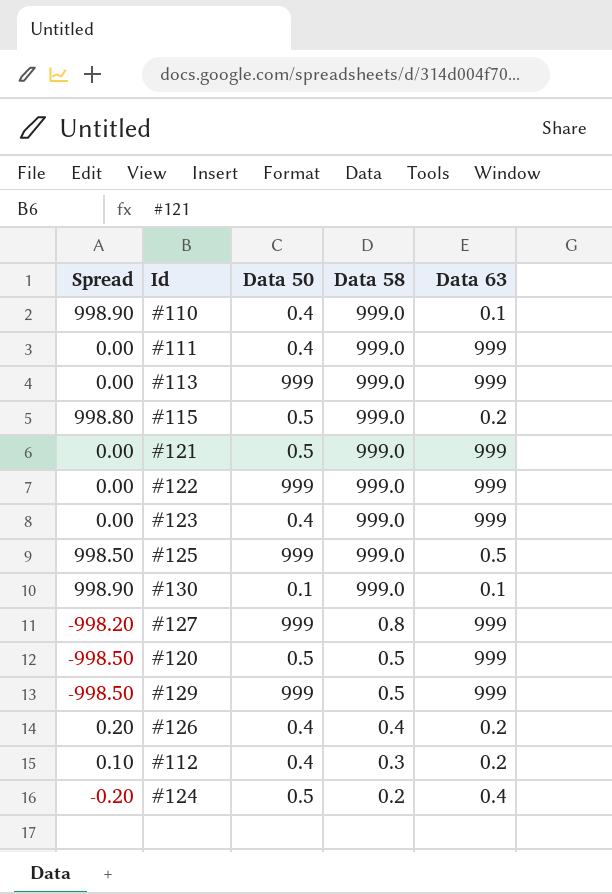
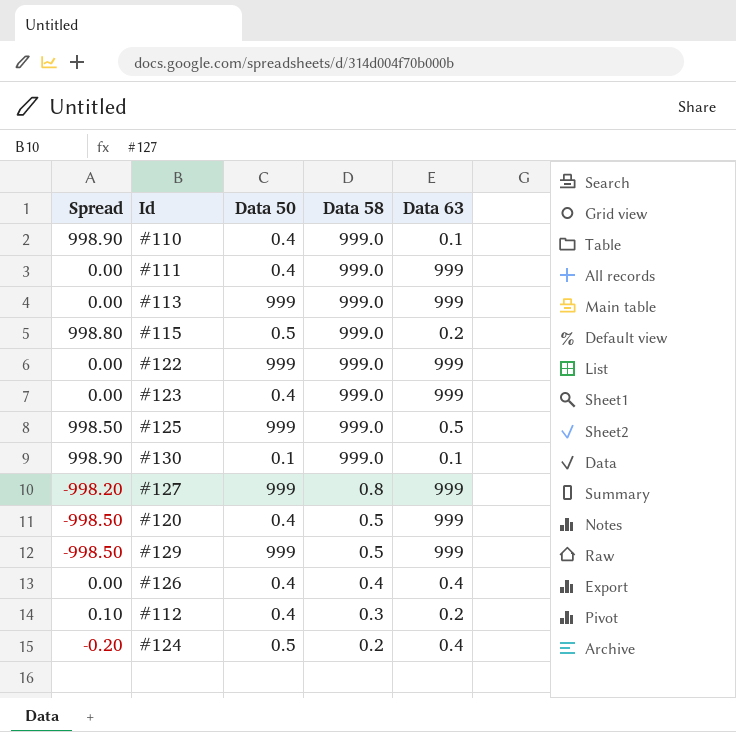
row #121: 0.00 | 0.5 | 999.0 | 999 -> none
#120 | Data 50: 0.5 -> 0.4
#126 | Spread: 0.20 -> 0.00
#126 | Data 63: 0.2 -> 0.4

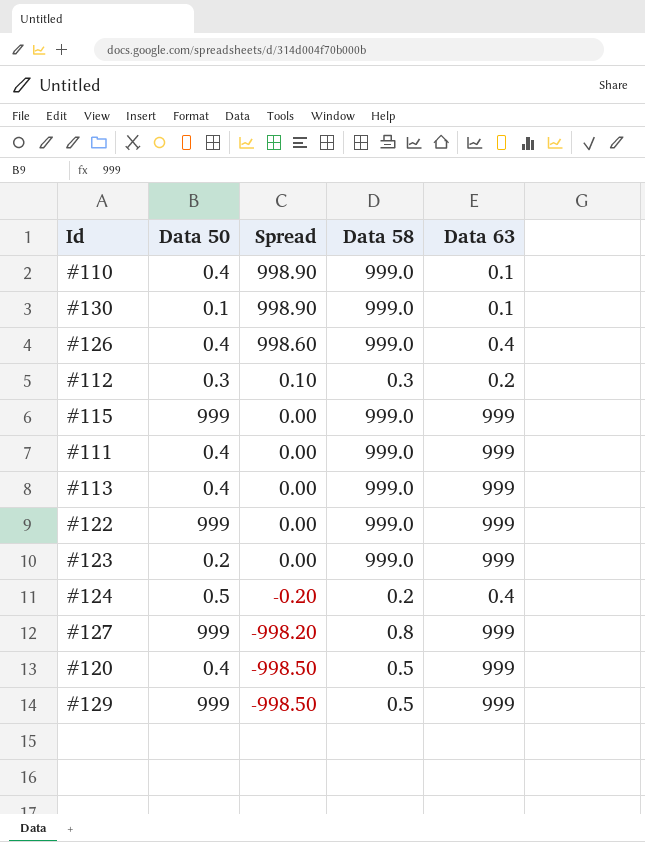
row order: Data 58 descending -> Spread descending
column Spread | position: 1 -> 3
row #125: 998.50 | 999 | 999.0 | 0.5 -> none
#126 | Spread: 0.00 -> 998.60
#126 | Data 58: 0.4 -> 999.0
#112 | Data 50: 0.4 -> 0.3
#115 | Data 50: 0.5 -> 999
#115 | Spread: 998.80 -> 0.00
#115 | Data 63: 0.2 -> 999
#113 | Data 50: 999 -> 0.4
#123 | Data 50: 0.4 -> 0.2

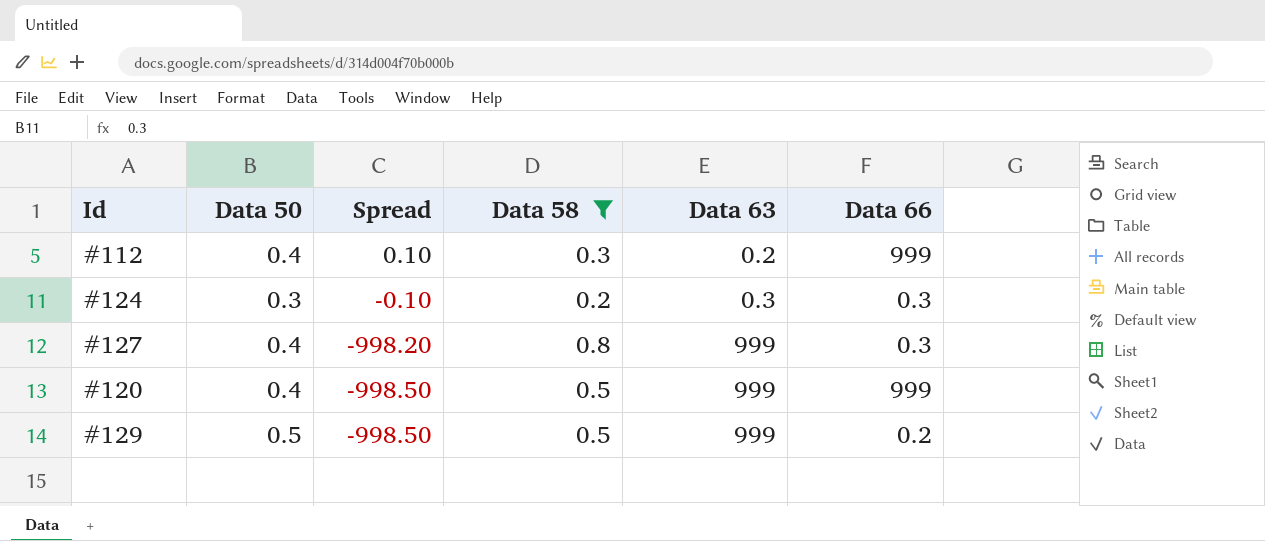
filter: none -> Data 58 != 999.0
column Data 66 | position: none -> 6
#112 | Data 50: 0.3 -> 0.4
#124 | Data 50: 0.5 -> 0.3
#124 | Spread: -0.20 -> -0.10
#124 | Data 63: 0.4 -> 0.3
#127 | Data 50: 999 -> 0.4
#129 | Data 50: 999 -> 0.5

